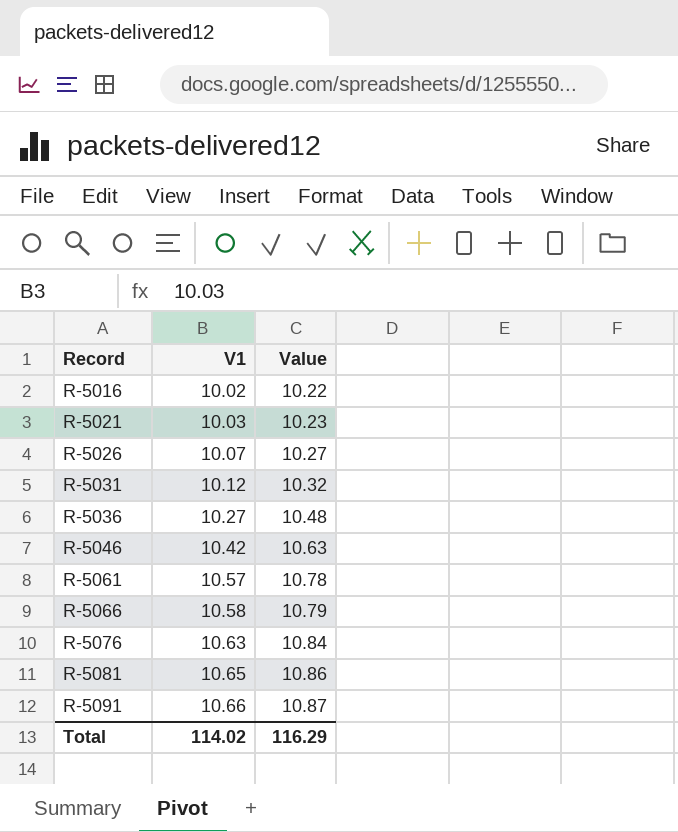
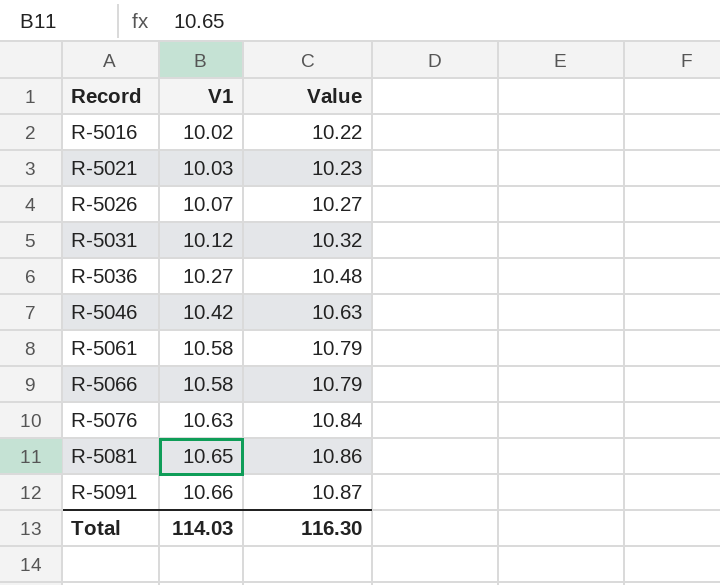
R-5061 | V1: 10.57 -> 10.58
R-5061 | Value: 10.78 -> 10.79
Total | V1: 114.02 -> 114.03
Total | Value: 116.29 -> 116.30

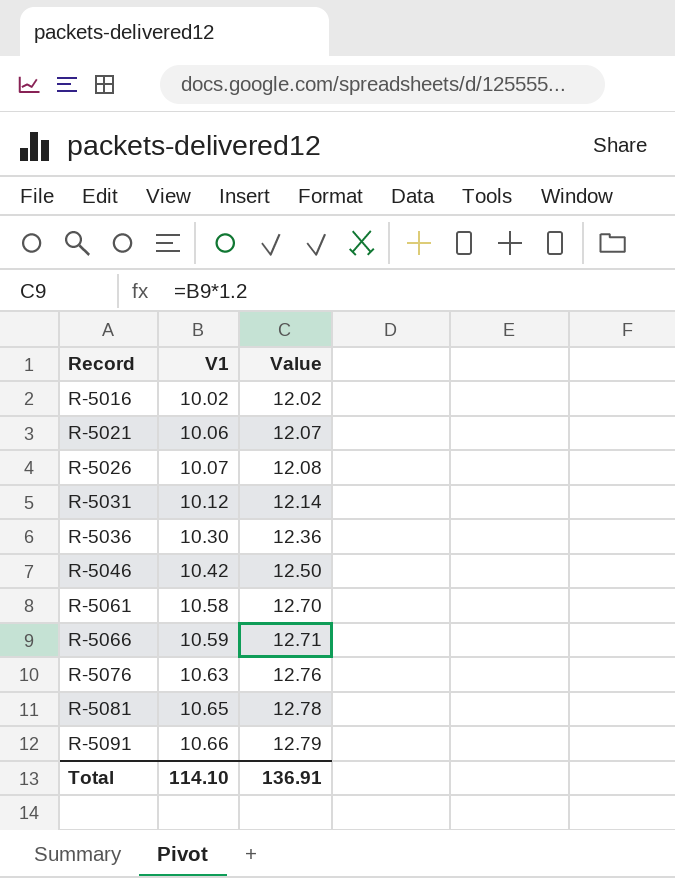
column Value | formula: [V1] * 1.02 -> [V1] * 1.2
R-5021 | V1: 10.03 -> 10.06
R-5036 | V1: 10.27 -> 10.30
R-5066 | V1: 10.58 -> 10.59
Total | V1: 114.03 -> 114.10
Total | Value: 116.30 -> 136.91

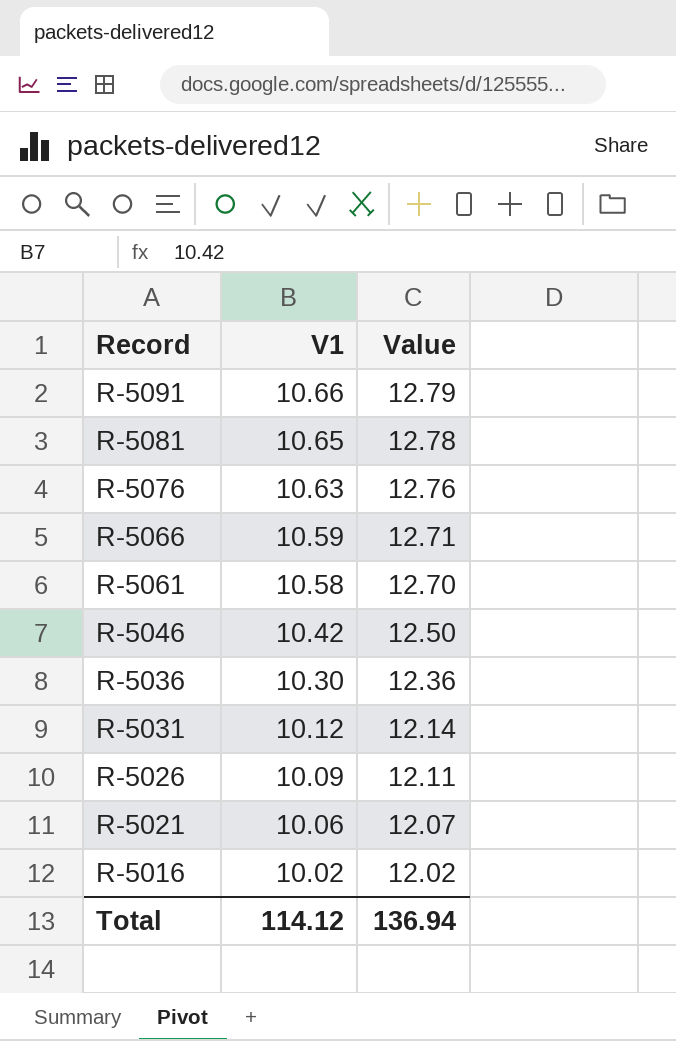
row order: Record ascending -> Record descending
R-5026 | V1: 10.07 -> 10.09
R-5026 | Value: 12.08 -> 12.11
Total | V1: 114.10 -> 114.12
Total | Value: 136.91 -> 136.94

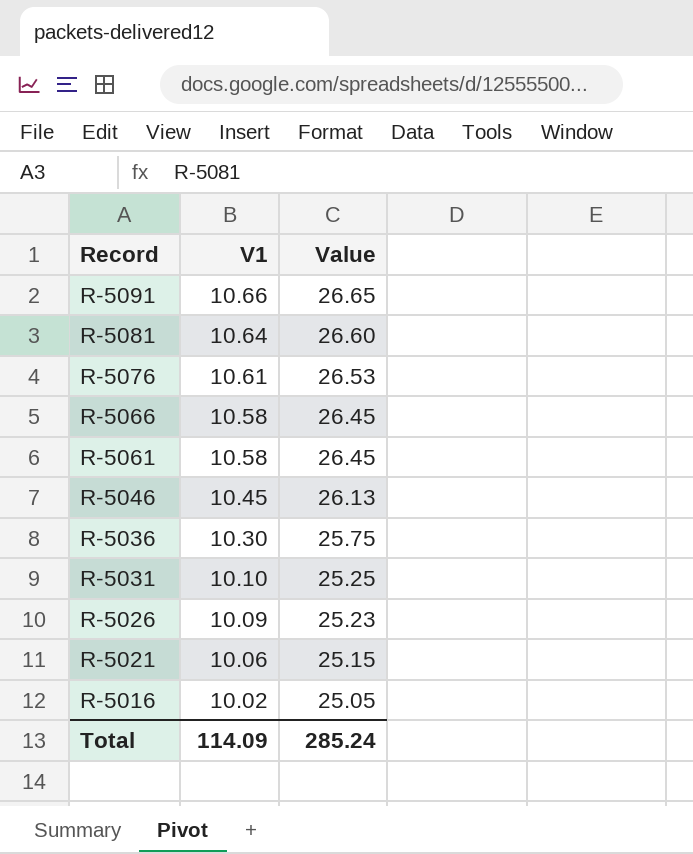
column Value | formula: [V1] * 1.2 -> [V1] * 2.5
R-5081 | V1: 10.65 -> 10.64
R-5076 | V1: 10.63 -> 10.61
R-5066 | V1: 10.59 -> 10.58
R-5046 | V1: 10.42 -> 10.45
R-5031 | V1: 10.12 -> 10.10
Total | V1: 114.12 -> 114.09
Total | Value: 136.94 -> 285.24

